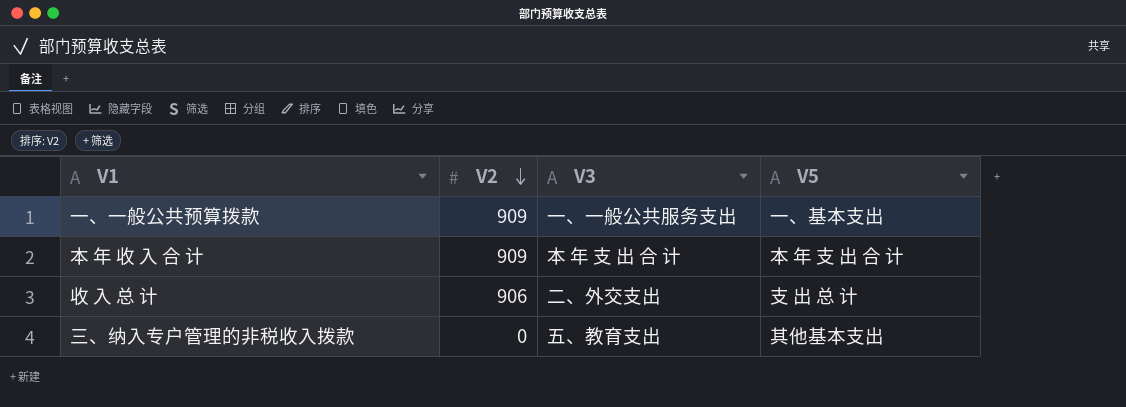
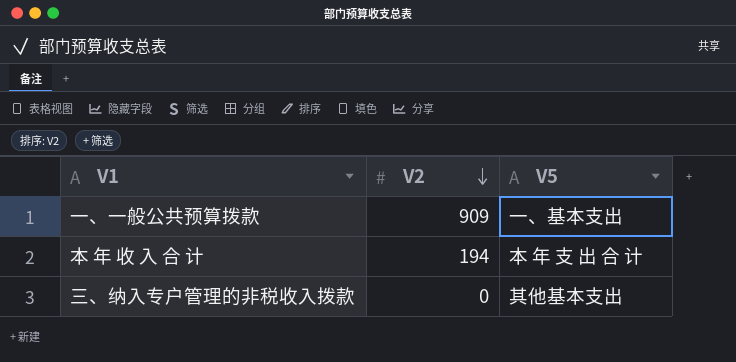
column V3 | position: 3 -> none
row 收 入 总 计: 906 | 二、外交支出 | 支 出 总 计 -> none
本 年 收 入 合 计 | V2: 909 -> 194

